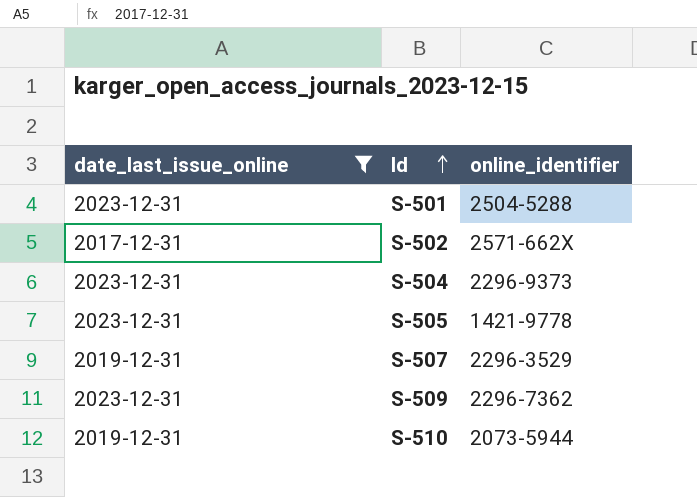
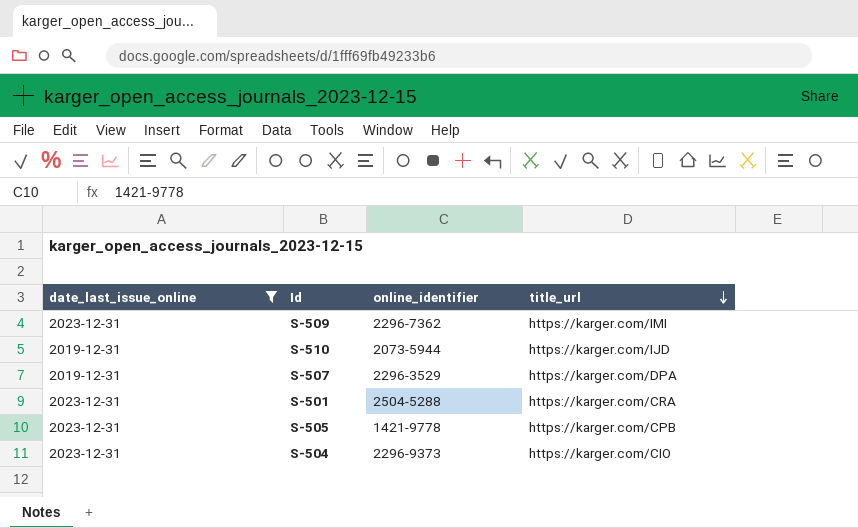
row order: Id ascending -> title_url descending
column title_url | position: none -> 4
row S-502: 2017-12-31 | 2571-662X -> none

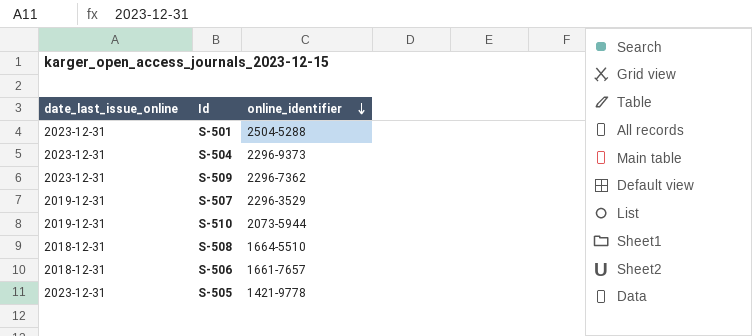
filter: date_last_issue_online != 2018-12-31 -> none
row order: title_url descending -> online_identifier descending
column title_url | position: 4 -> none

